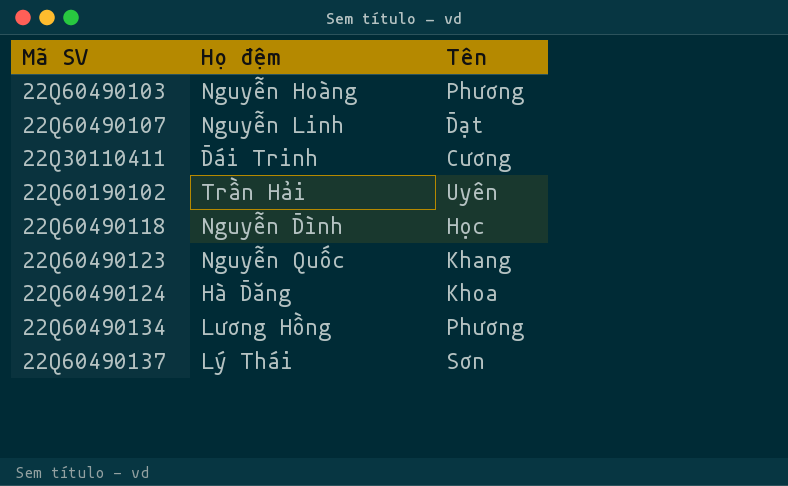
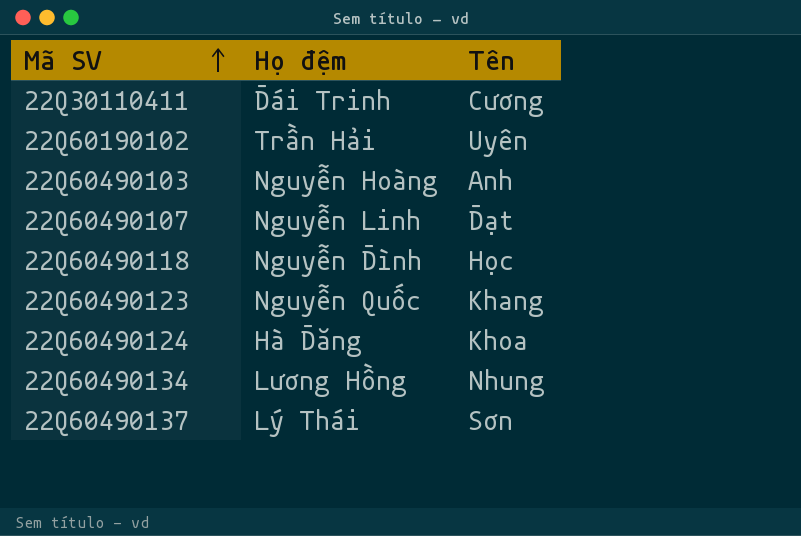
row order: none -> Mã SV ascending
22Q60490103 | Tên: Phương -> Anh
22Q60490134 | Tên: Phương -> Nhung

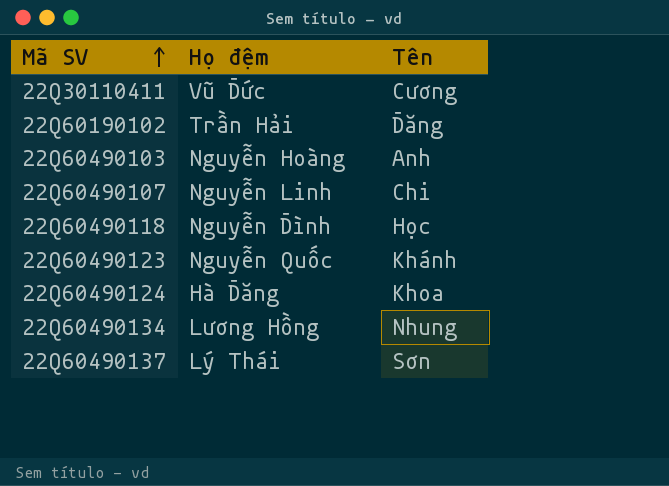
22Q30110411 | Họ đệm: Đái Trinh -> Vũ Đức
22Q60190102 | Tên: Uyên -> Đăng
22Q60490107 | Tên: Đạt -> Chi
22Q60490123 | Tên: Khang -> Khánh

